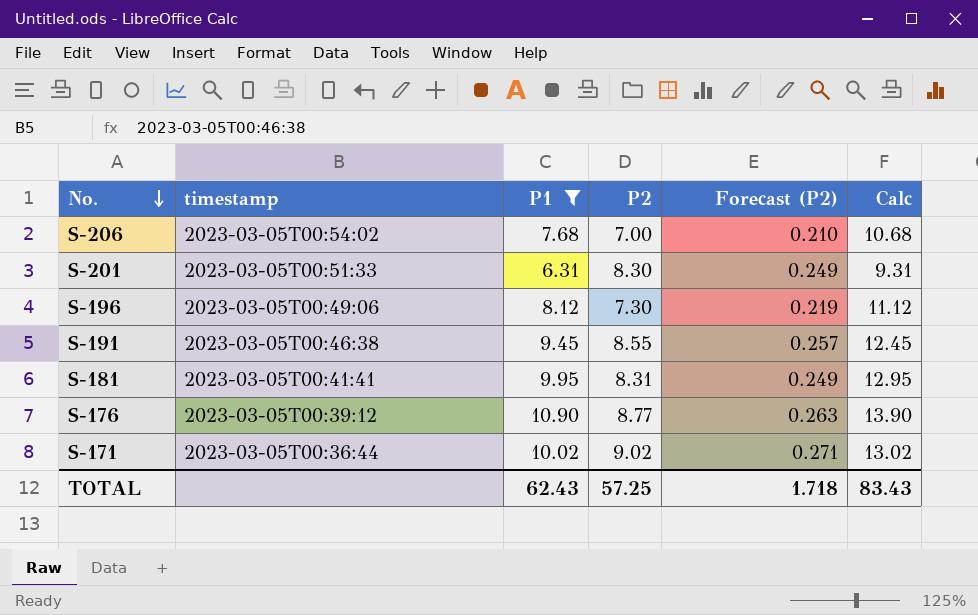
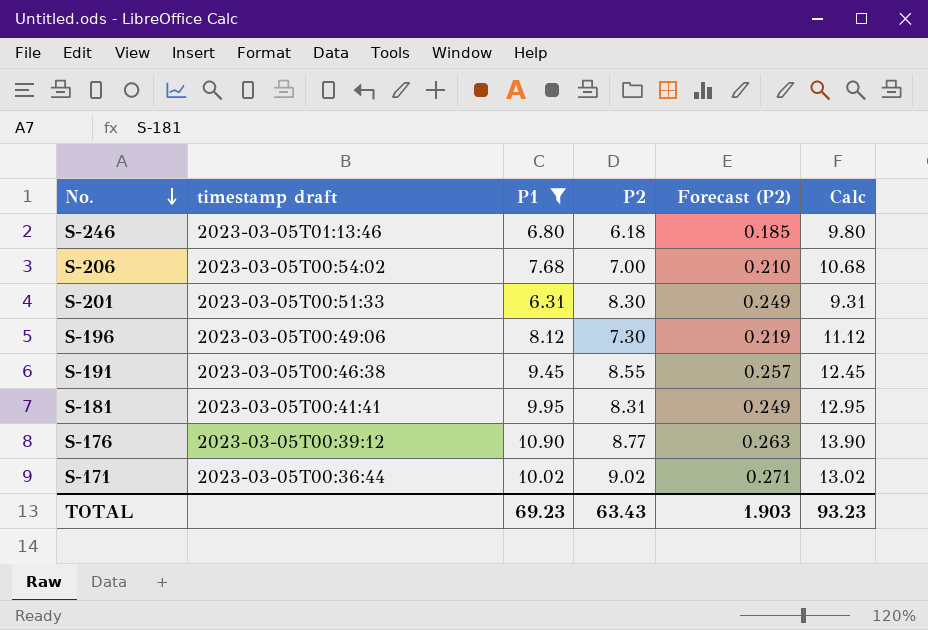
column name: timestamp -> timestamp draft
row S-246: none -> 2023-03-05T01:13:46 | 6.80 | 6.18 | 0.185 | 9.80
TOTAL | P1: 62.43 -> 69.23
TOTAL | P2: 57.25 -> 63.43
TOTAL | Forecast (P2): 1.718 -> 1.903
TOTAL | Calc: 83.43 -> 93.23

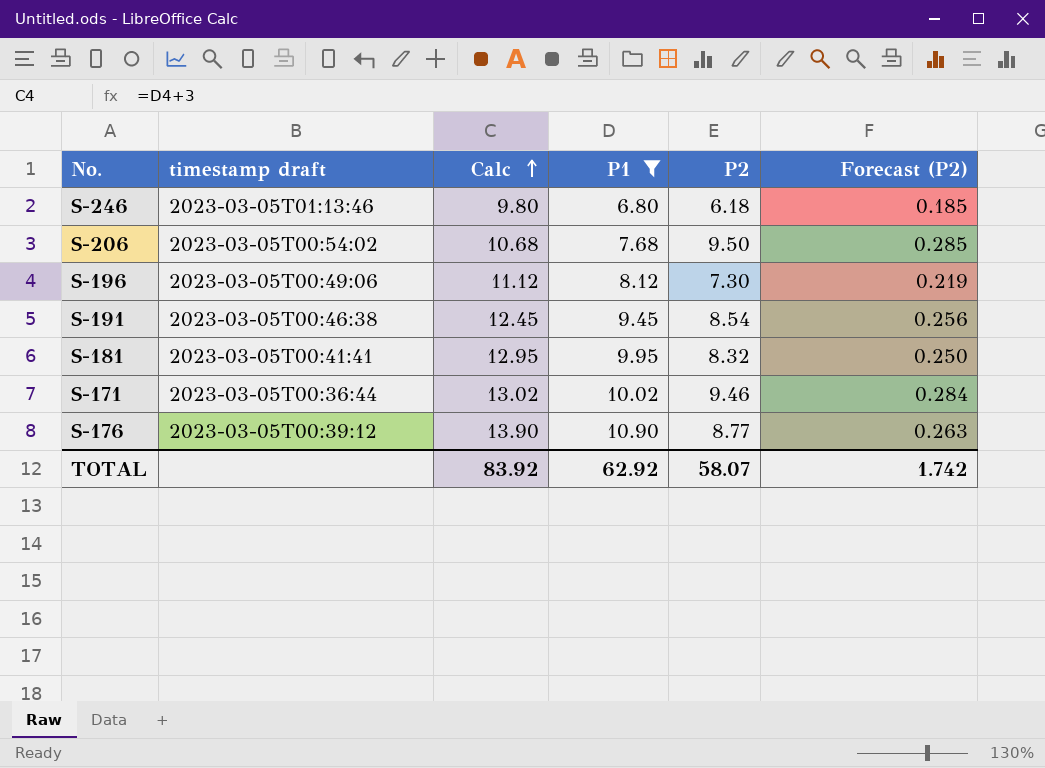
row order: No. descending -> Calc ascending
column Calc | position: 6 -> 3
row S-201: 2023-03-05T00:51:33 | 6.31 | 8.30 | 0.249 | 9.31 -> none
S-206 | P2: 7.00 -> 9.50
S-206 | Forecast (P2): 0.210 -> 0.285
S-191 | P2: 8.55 -> 8.54
S-191 | Forecast (P2): 0.257 -> 0.256
S-181 | P2: 8.31 -> 8.32
S-181 | Forecast (P2): 0.249 -> 0.250
S-171 | P2: 9.02 -> 9.46
S-171 | Forecast (P2): 0.271 -> 0.284
TOTAL | Calc: 93.23 -> 83.92
TOTAL | P1: 69.23 -> 62.92
TOTAL | P2: 63.43 -> 58.07
TOTAL | Forecast (P2): 1.903 -> 1.742

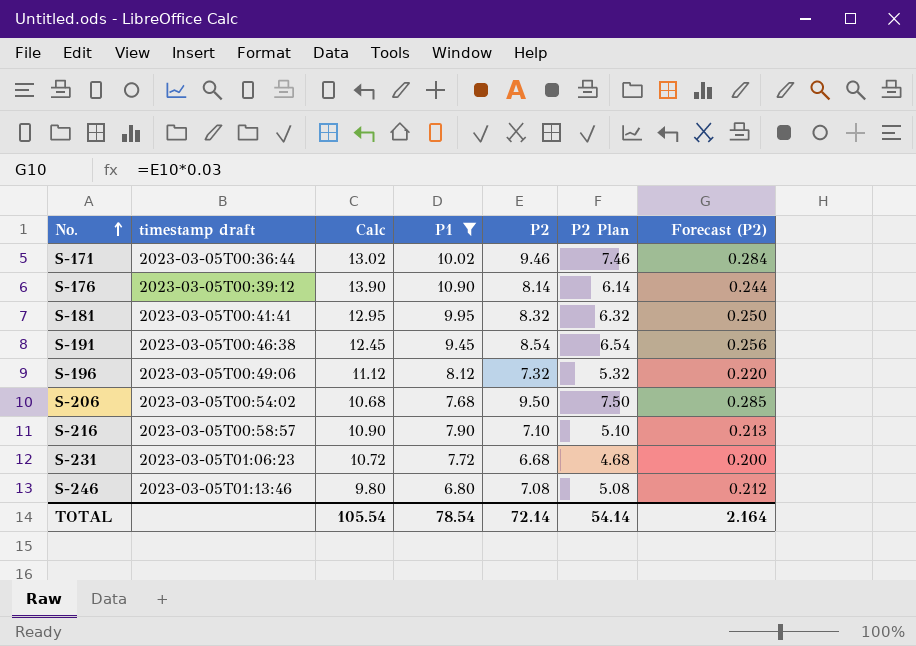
row order: Calc ascending -> No. ascending
column P2 Plan | formula: none -> [P2] - 2
S-176 | P2: 8.77 -> 8.14
S-176 | Forecast (P2): 0.263 -> 0.244
S-196 | P2: 7.30 -> 7.32
S-196 | Forecast (P2): 0.219 -> 0.220
row S-216: none -> 2023-03-05T00:58:57 | 10.90 | 7.90 | 7.10 | 5.10 | 0.213
row S-231: none -> 2023-03-05T01:06:23 | 10.72 | 7.72 | 6.68 | 4.68 | 0.200
S-246 | P2: 6.18 -> 7.08
S-246 | Forecast (P2): 0.185 -> 0.212
TOTAL | Calc: 83.92 -> 105.54
TOTAL | P1: 62.92 -> 78.54
TOTAL | P2: 58.07 -> 72.14
TOTAL | Forecast (P2): 1.742 -> 2.164

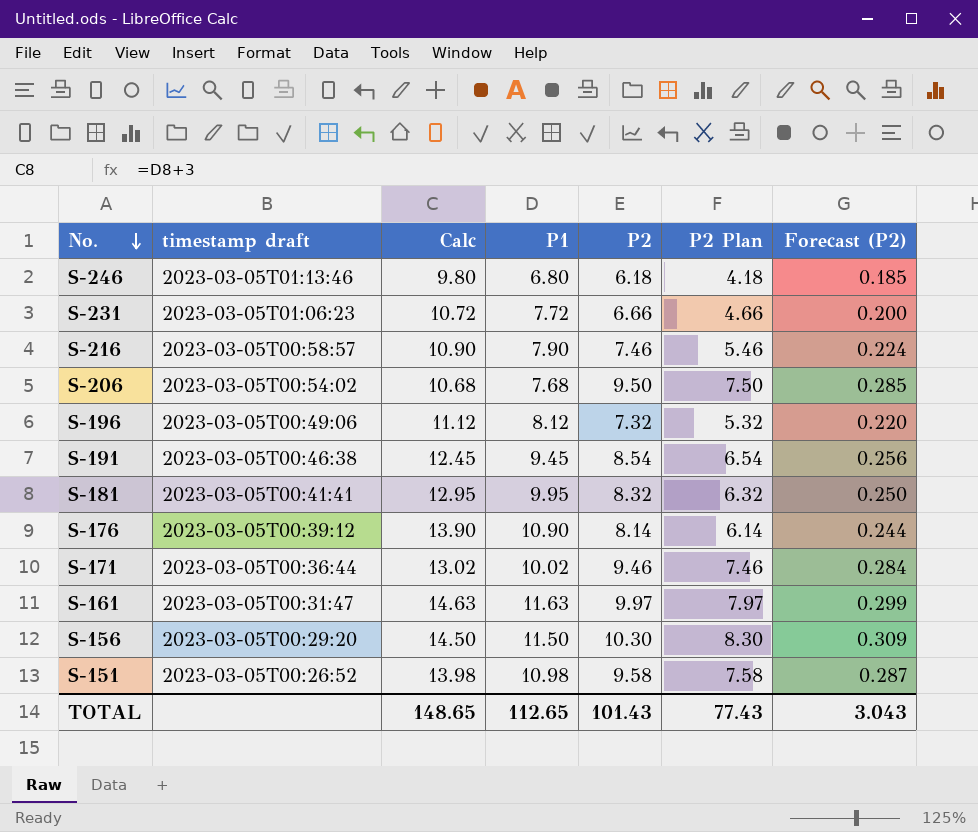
filter: P1 <= 10.90 -> none
row order: No. ascending -> No. descending
S-246 | P2: 7.08 -> 6.18
S-246 | P2 Plan: 5.08 -> 4.18
S-246 | Forecast (P2): 0.212 -> 0.185
S-231 | P2: 6.68 -> 6.66
S-231 | P2 Plan: 4.68 -> 4.66
S-216 | P2: 7.10 -> 7.46
S-216 | P2 Plan: 5.10 -> 5.46
S-216 | Forecast (P2): 0.213 -> 0.224
TOTAL | Calc: 105.54 -> 148.65
TOTAL | P1: 78.54 -> 112.65
TOTAL | P2: 72.14 -> 101.43
TOTAL | P2 Plan: 54.14 -> 77.43
TOTAL | Forecast (P2): 2.164 -> 3.043

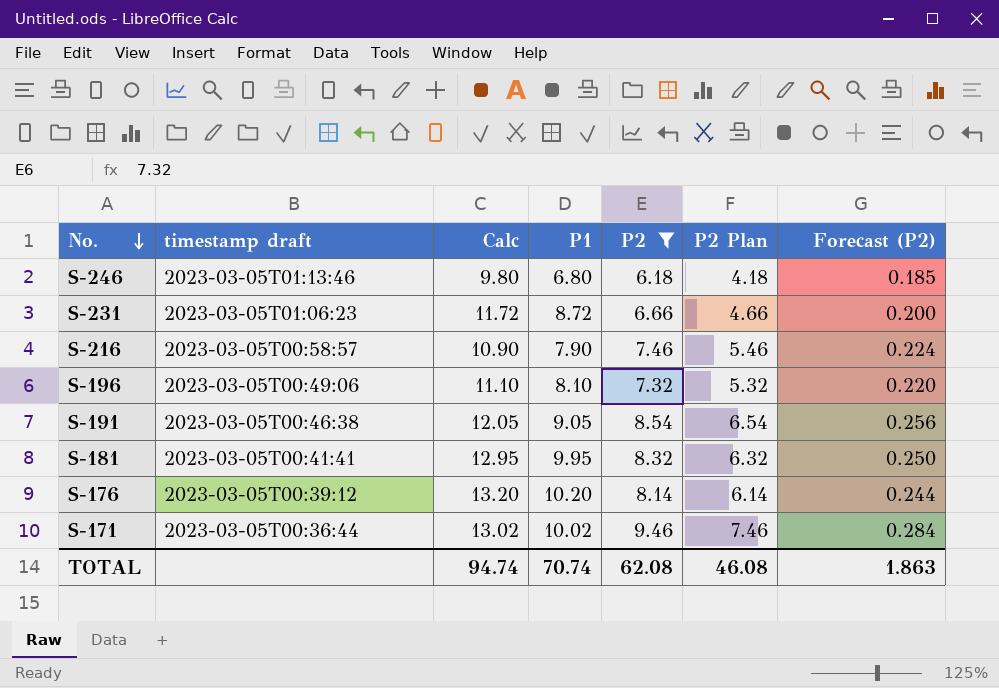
filter: none -> P2 <= 9.46
S-231 | Calc: 10.72 -> 11.72
S-231 | P1: 7.72 -> 8.72
S-196 | Calc: 11.12 -> 11.10
S-196 | P1: 8.12 -> 8.10
S-191 | Calc: 12.45 -> 12.05
S-191 | P1: 9.45 -> 9.05
S-176 | Calc: 13.90 -> 13.20
S-176 | P1: 10.90 -> 10.20
TOTAL | Calc: 148.65 -> 94.74
TOTAL | P1: 112.65 -> 70.74
TOTAL | P2: 101.43 -> 62.08
TOTAL | P2 Plan: 77.43 -> 46.08
TOTAL | Forecast (P2): 3.043 -> 1.863

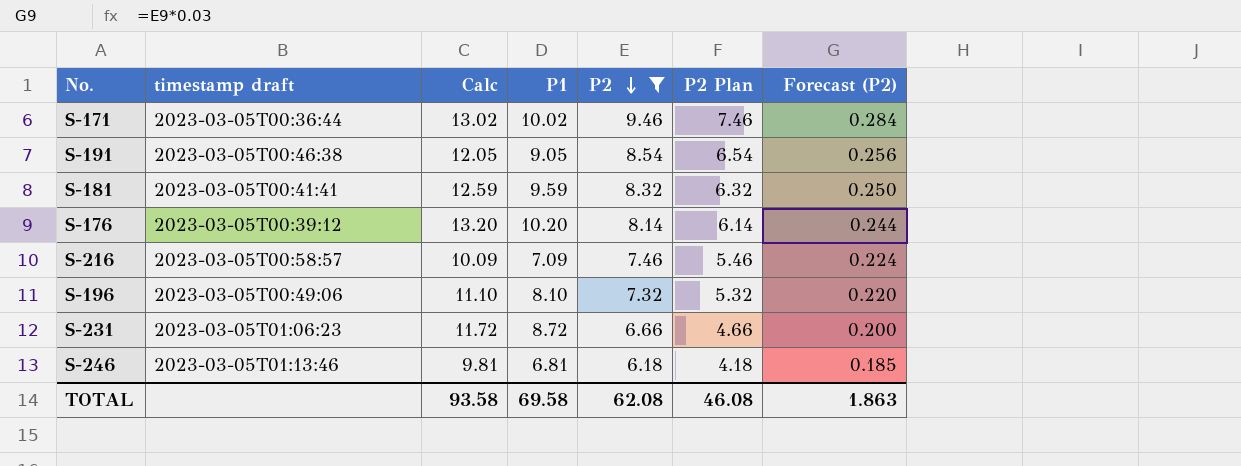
row order: No. descending -> P2 descending
S-181 | Calc: 12.95 -> 12.59
S-181 | P1: 9.95 -> 9.59
S-216 | Calc: 10.90 -> 10.09
S-216 | P1: 7.90 -> 7.09
S-246 | Calc: 9.80 -> 9.81
S-246 | P1: 6.80 -> 6.81
TOTAL | Calc: 94.74 -> 93.58
TOTAL | P1: 70.74 -> 69.58

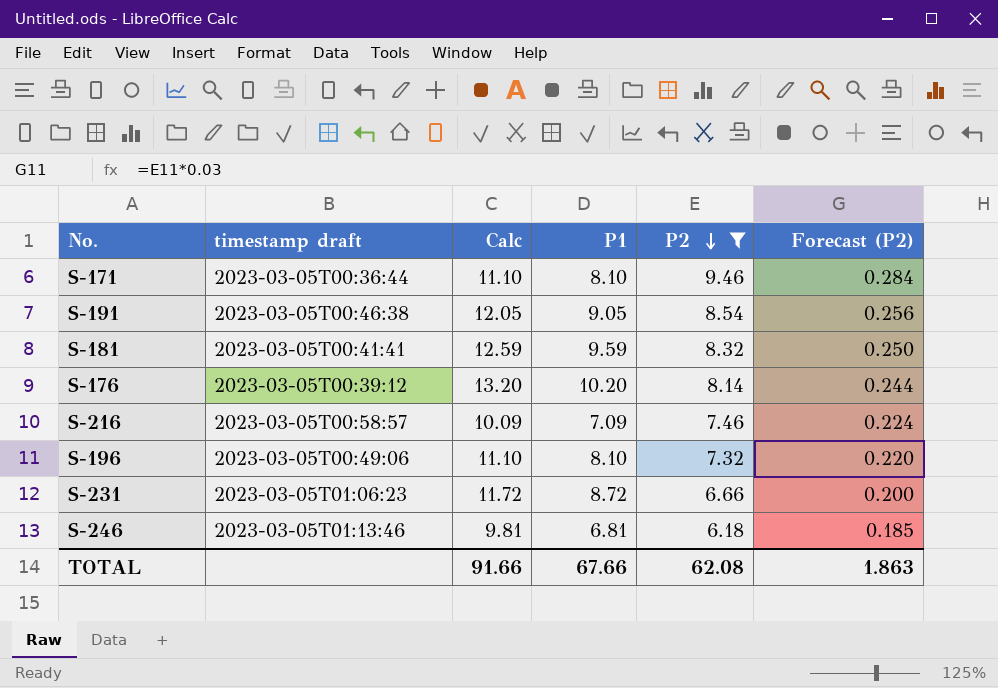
column P2 Plan | formula: [P2] - 2 -> none
S-171 | Calc: 13.02 -> 11.10
S-171 | P1: 10.02 -> 8.10
TOTAL | Calc: 93.58 -> 91.66
TOTAL | P1: 69.58 -> 67.66

